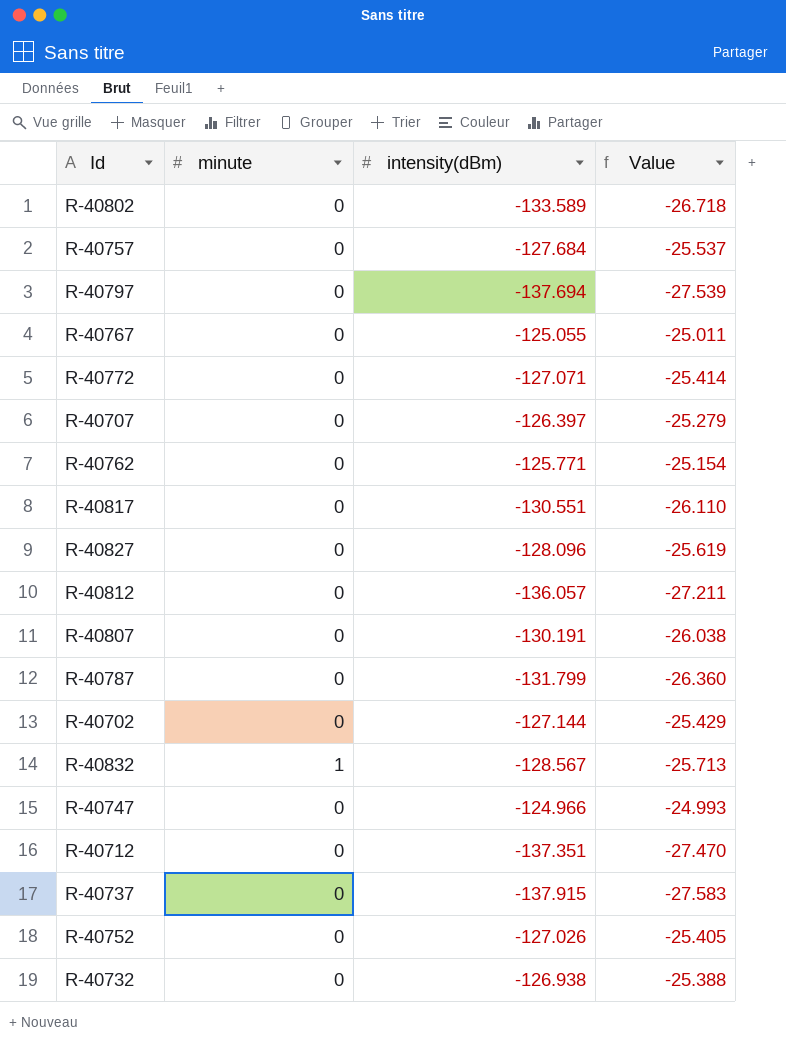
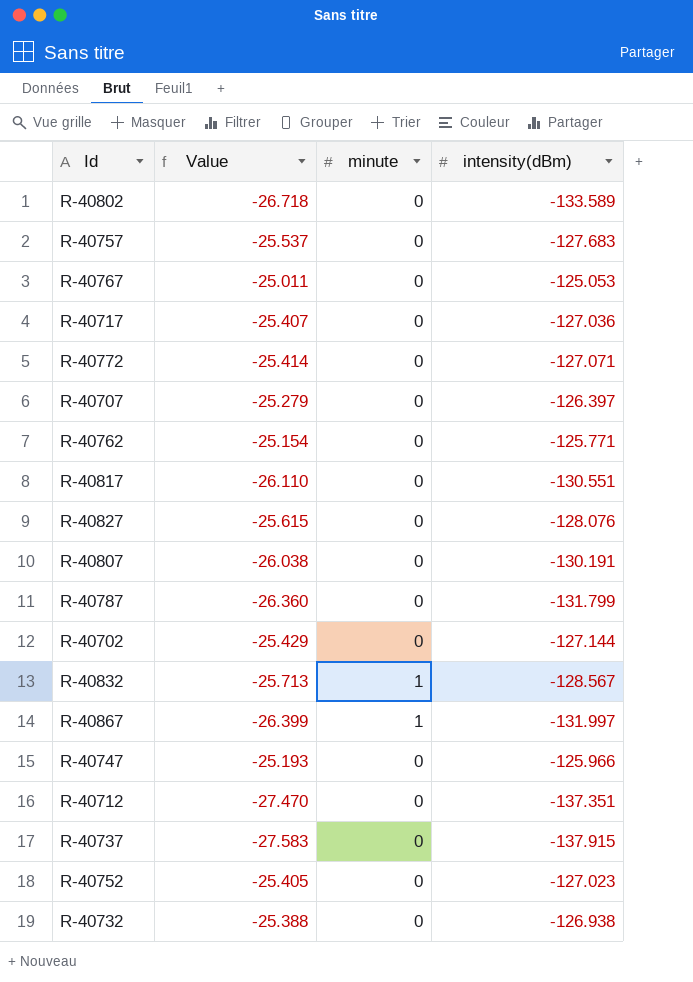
column Value | position: 4 -> 2
row R-40797: 0 | -137.694 | -27.539 -> none
row R-40812: 0 | -136.057 | -27.211 -> none
R-40757 | intensity(dBm): -127.684 -> -127.683
R-40767 | intensity(dBm): -125.055 -> -125.053
row R-40717: none -> -25.407 | 0 | -127.036
R-40827 | Value: -25.619 -> -25.615
R-40827 | intensity(dBm): -128.096 -> -128.076
row R-40867: none -> -26.399 | 1 | -131.997
R-40747 | Value: -24.993 -> -25.193
R-40747 | intensity(dBm): -124.966 -> -125.966
R-40752 | intensity(dBm): -127.026 -> -127.023

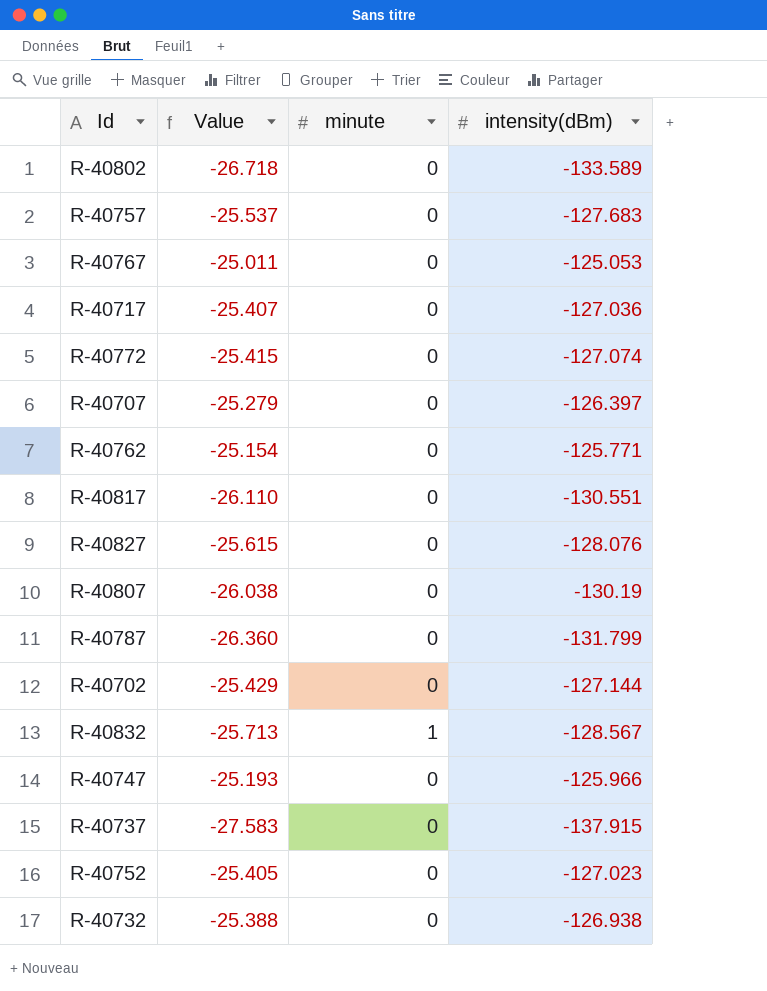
row R-40867: -26.399 | 1 | -131.997 -> none
row R-40712: -27.470 | 0 | -137.351 -> none
R-40772 | Value: -25.414 -> -25.415
R-40772 | intensity(dBm): -127.071 -> -127.074
R-40807 | intensity(dBm): -130.191 -> -130.19

